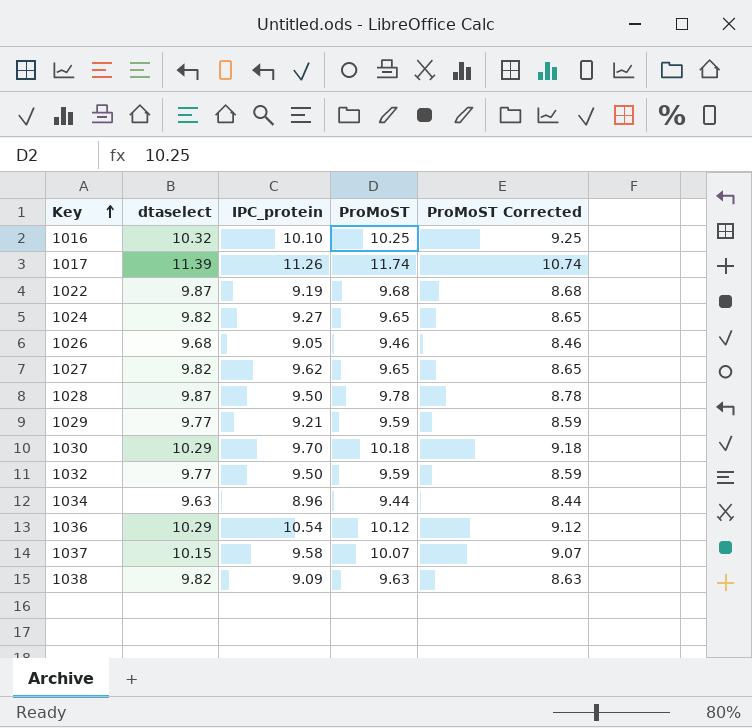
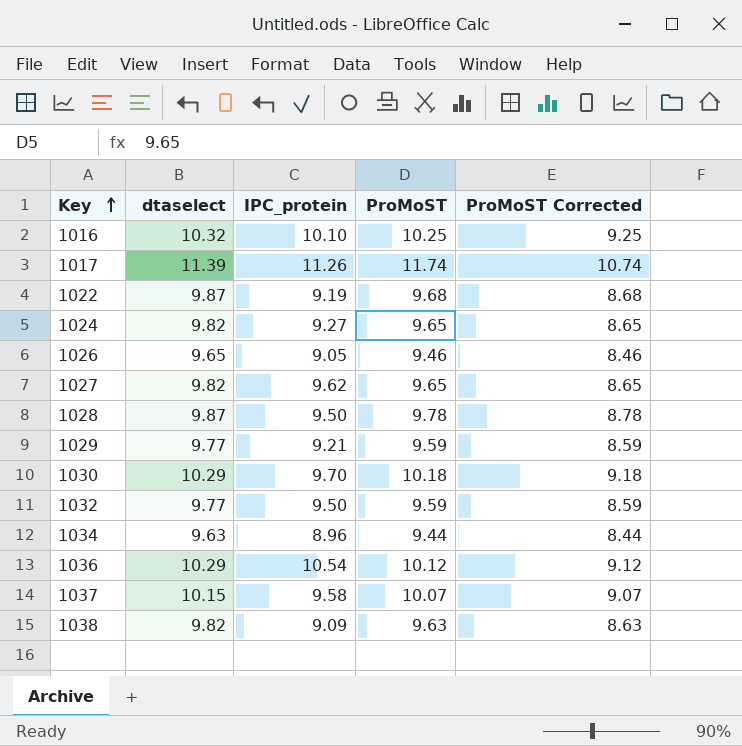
1026 | dtaselect: 9.68 -> 9.65

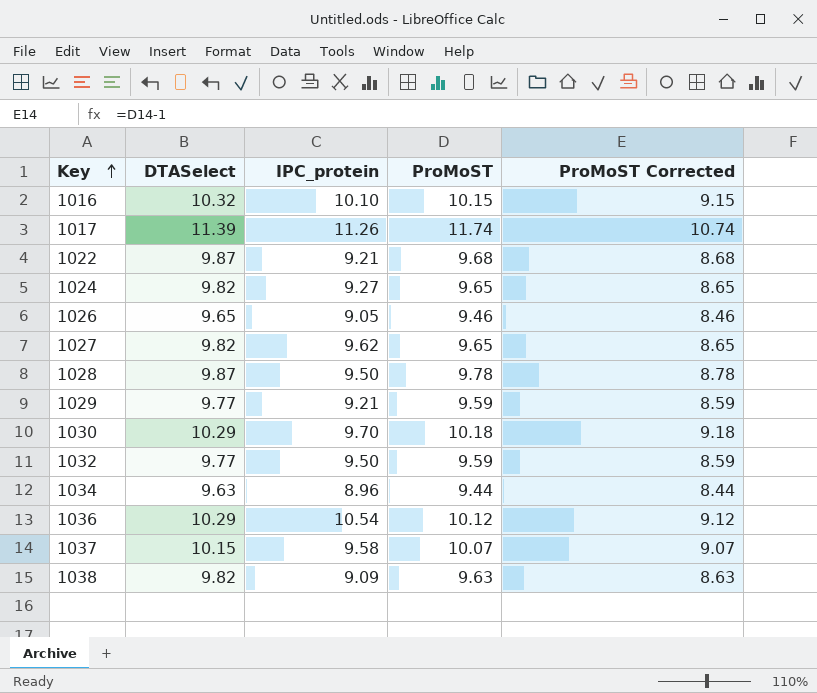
column name: dtaselect -> DTASelect
1016 | ProMoST: 10.25 -> 10.15
1016 | ProMoST Corrected: 9.25 -> 9.15
1022 | IPC_protein: 9.19 -> 9.21

